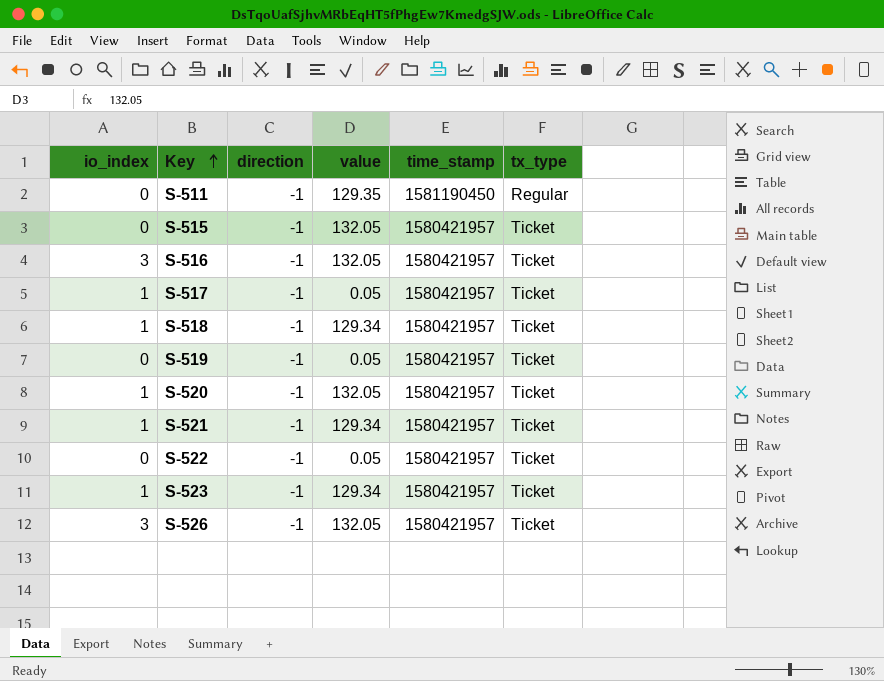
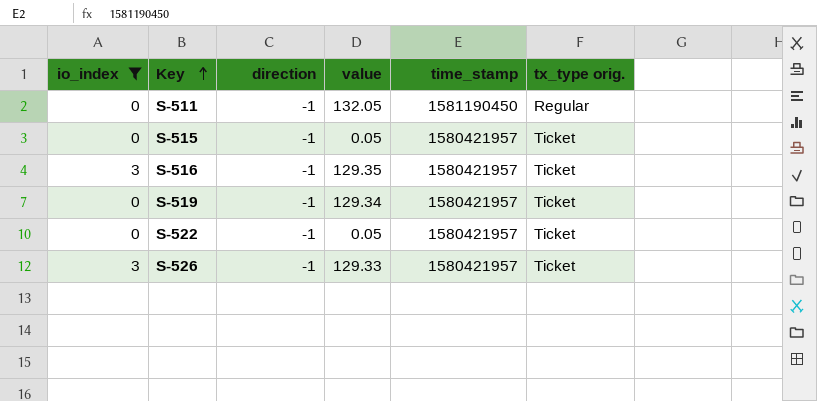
filter: none -> io_index != 1
column name: tx_type -> tx_type orig.
S-511 | value: 129.35 -> 132.05
S-515 | value: 132.05 -> 0.05
S-516 | value: 132.05 -> 129.35
S-519 | value: 0.05 -> 129.34
S-526 | value: 132.05 -> 129.33

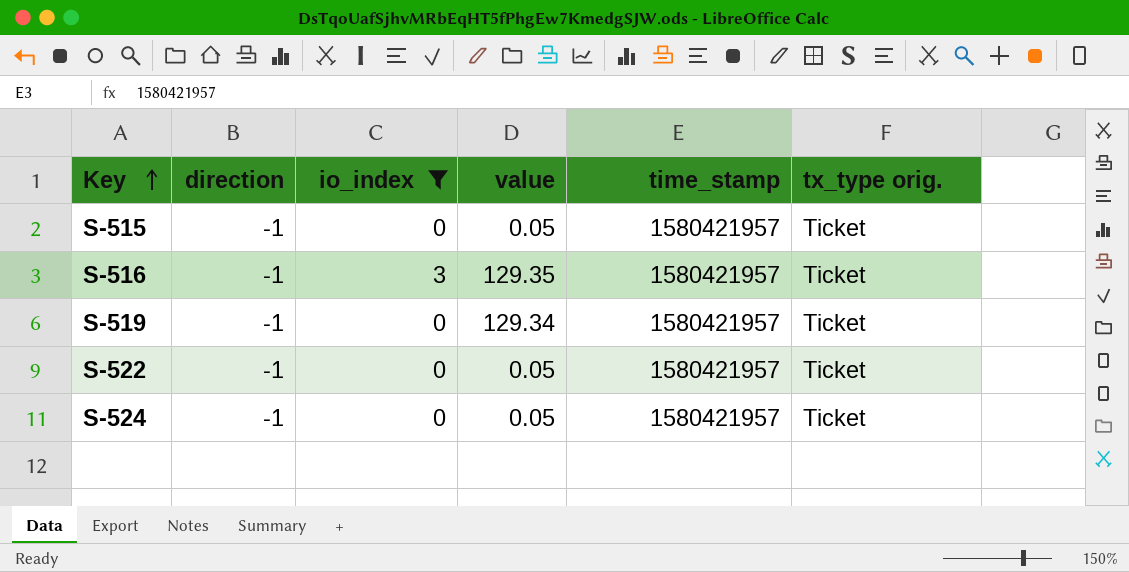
column io_index | position: 1 -> 3
row S-511: 0 | -1 | 132.05 | 1581190450 | Regular -> none
row S-526: 3 | -1 | 129.33 | 1580421957 | Ticket -> none
row S-524: none -> -1 | 0 | 0.05 | 1580421957 | Ticket

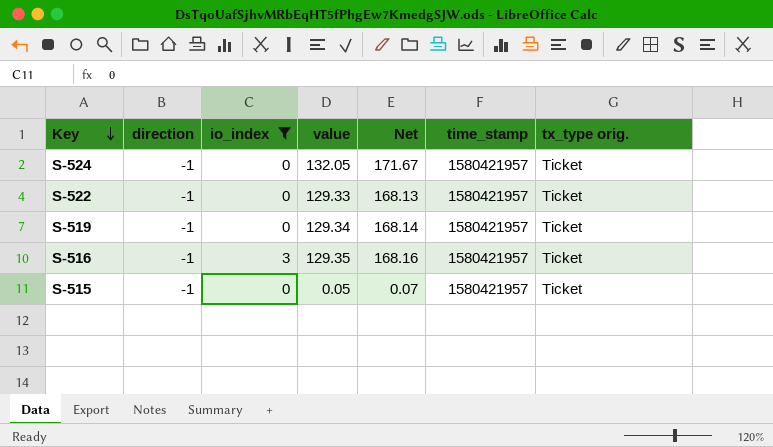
row order: Key ascending -> Key descending
column Net | formula: none -> [value] * 1.3
S-524 | value: 0.05 -> 132.05
S-522 | value: 0.05 -> 129.33

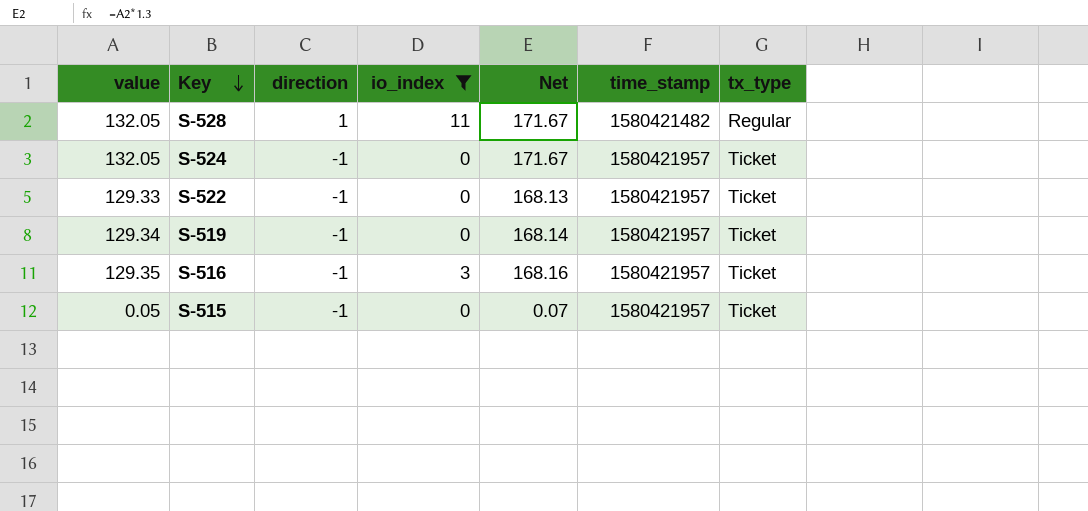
column value | position: 4 -> 1
column name: tx_type orig. -> tx_type
row S-528: none -> 132.05 | 1 | 11 | 171.67 | 1580421482 | Regular

